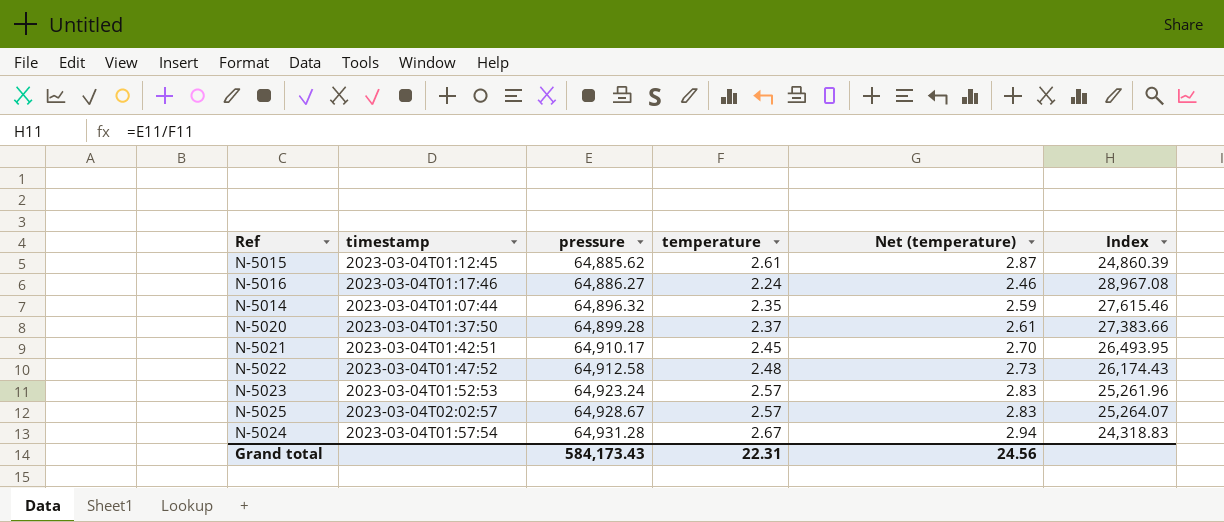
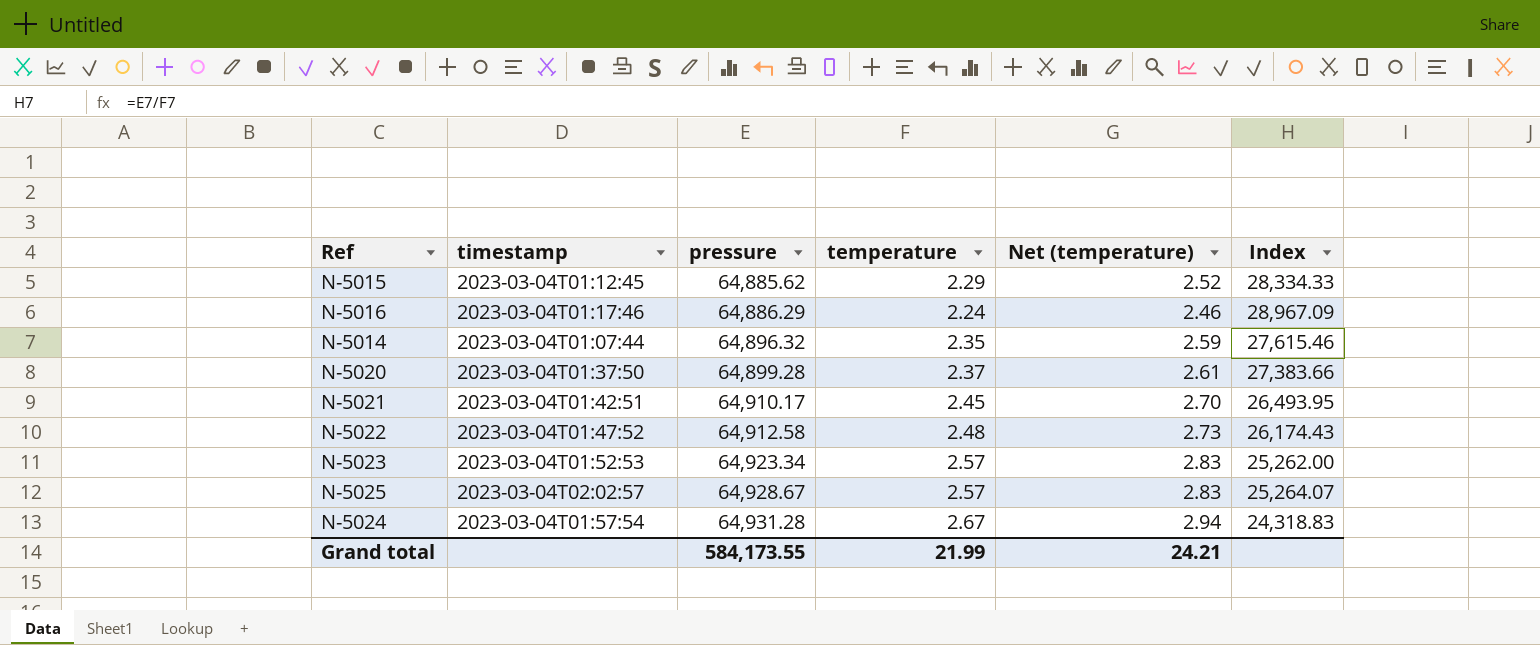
N-5015 | temperature: 2.61 -> 2.29
N-5015 | Net (temperature): 2.87 -> 2.52
N-5015 | Index: 24,860.39 -> 28,334.33
N-5016 | pressure: 64,886.27 -> 64,886.29
N-5016 | Index: 28,967.08 -> 28,967.09
N-5023 | pressure: 64,923.24 -> 64,923.34
N-5023 | Index: 25,261.96 -> 25,262.00
Grand total | pressure: 584,173.43 -> 584,173.55
Grand total | temperature: 22.31 -> 21.99
Grand total | Net (temperature): 24.56 -> 24.21

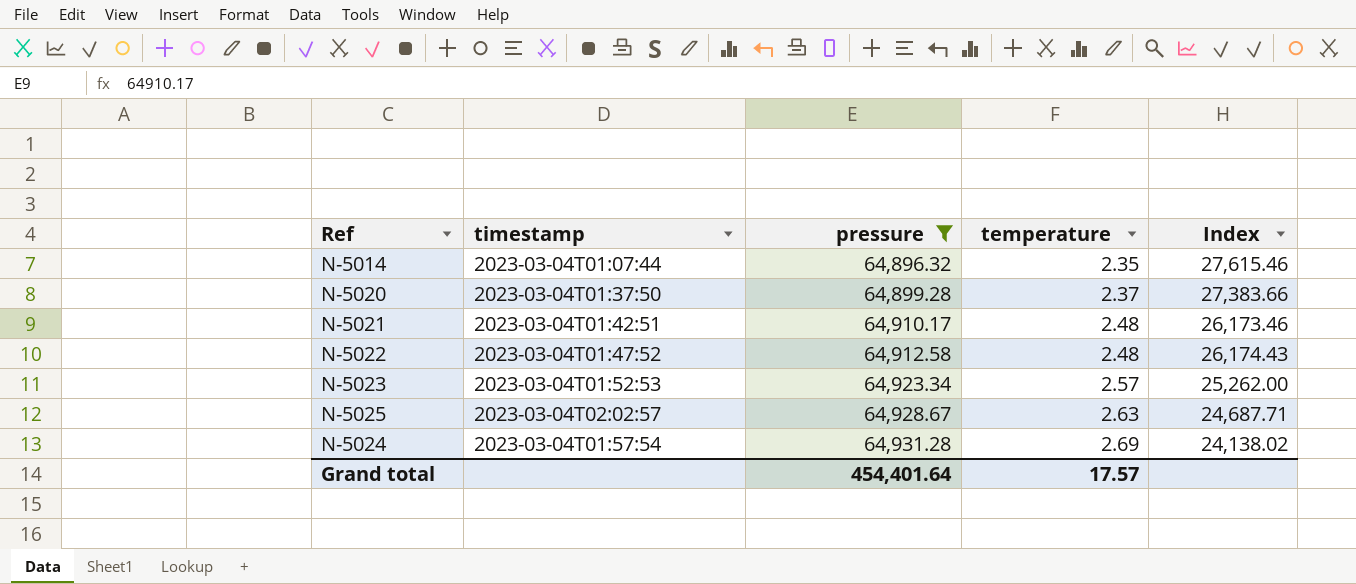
filter: none -> pressure >= 64,896.32
column Net (temperature) | formula: [temperature] * 1.1 -> none
N-5021 | temperature: 2.45 -> 2.48
N-5021 | Index: 26,493.95 -> 26,173.46
N-5025 | temperature: 2.57 -> 2.63
N-5025 | Index: 25,264.07 -> 24,687.71
N-5024 | temperature: 2.67 -> 2.69
N-5024 | Index: 24,318.83 -> 24,138.02
Grand total | pressure: 584,173.55 -> 454,401.64
Grand total | temperature: 21.99 -> 17.57

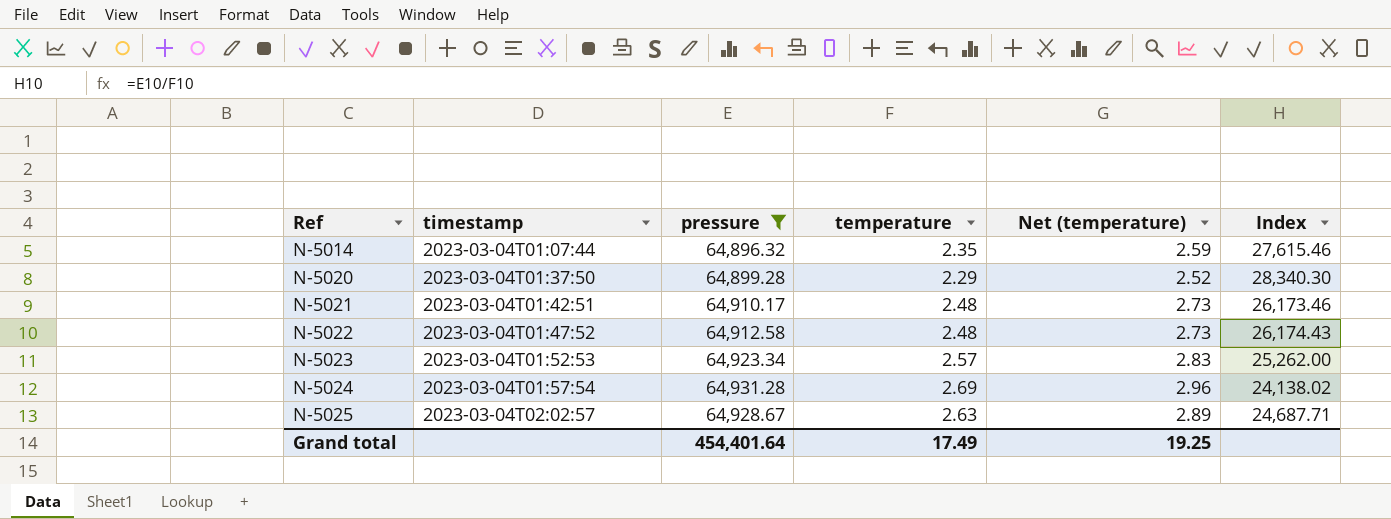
row order: pressure ascending -> Ref ascending
column Net (temperature) | formula: none -> [temperature] * 1.1
N-5020 | temperature: 2.37 -> 2.29
N-5020 | Index: 27,383.66 -> 28,340.30
Grand total | temperature: 17.57 -> 17.49

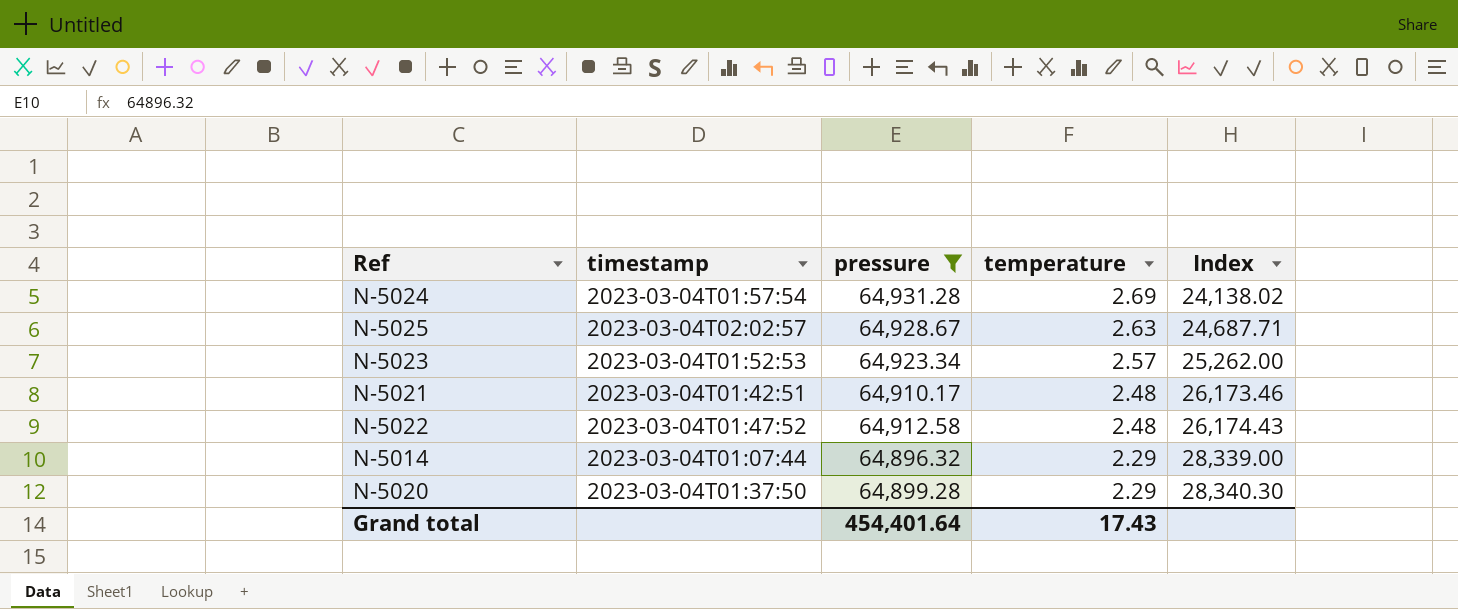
row order: Ref ascending -> temperature descending
column Net (temperature) | formula: [temperature] * 1.1 -> none
N-5014 | temperature: 2.35 -> 2.29
N-5014 | Index: 27,615.46 -> 28,339.00
Grand total | temperature: 17.49 -> 17.43

